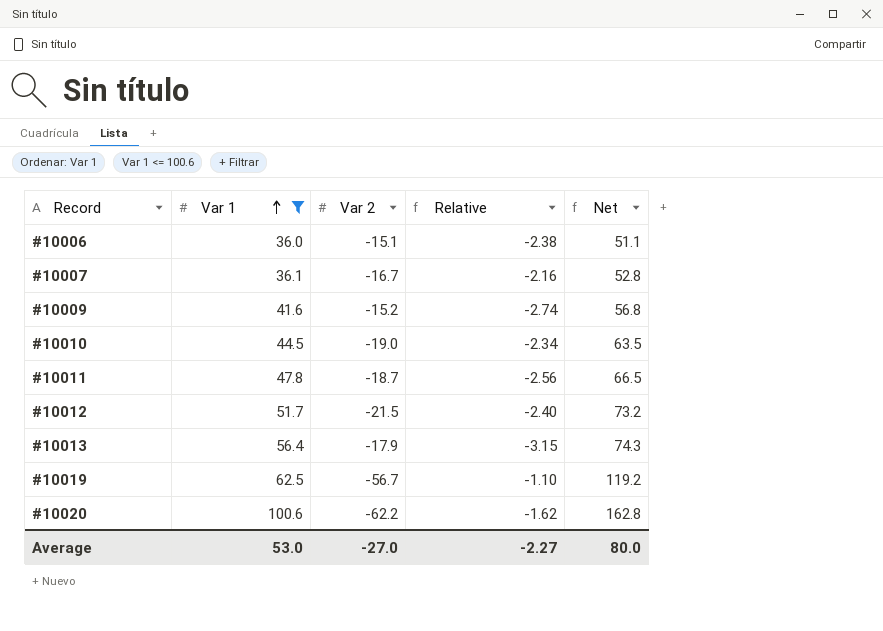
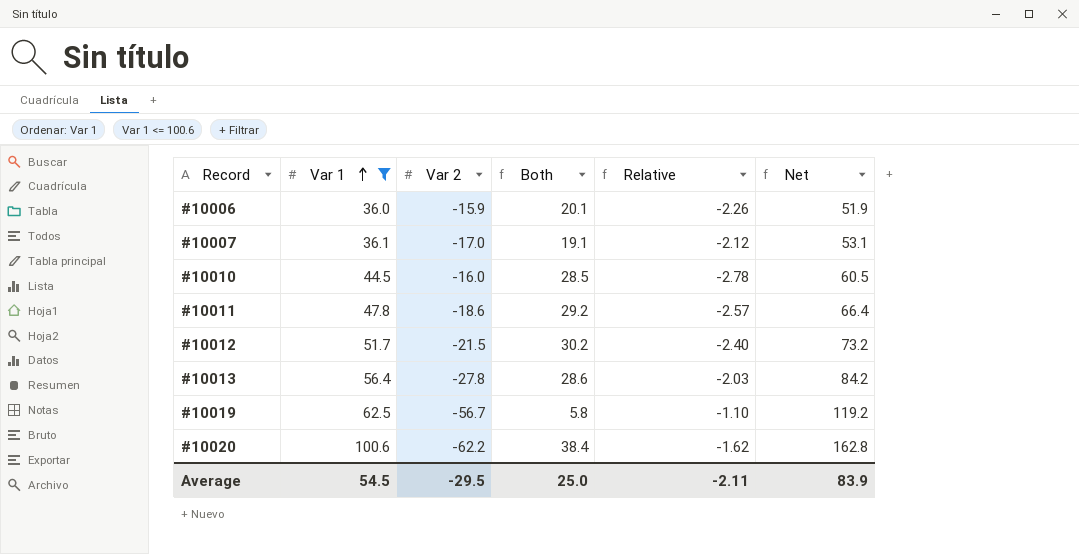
column Both | formula: none -> [Var 1] + [Var 2]
row #10009: 41.6 | -15.2 | -2.74 | 56.8 -> none
#10006 | Var 2: -15.1 -> -15.9
#10006 | Relative: -2.38 -> -2.26
#10006 | Net: 51.1 -> 51.9
#10007 | Var 2: -16.7 -> -17.0
#10007 | Relative: -2.16 -> -2.12
#10007 | Net: 52.8 -> 53.1
#10010 | Var 2: -19.0 -> -16.0
#10010 | Relative: -2.34 -> -2.78
#10010 | Net: 63.5 -> 60.5
#10011 | Var 2: -18.7 -> -18.6
#10011 | Relative: -2.56 -> -2.57
#10011 | Net: 66.5 -> 66.4
#10013 | Var 2: -17.9 -> -27.8
#10013 | Relative: -3.15 -> -2.03
#10013 | Net: 74.3 -> 84.2
Average | Var 1: 53.0 -> 54.5
Average | Var 2: -27.0 -> -29.5
Average | Relative: -2.27 -> -2.11
Average | Net: 80.0 -> 83.9

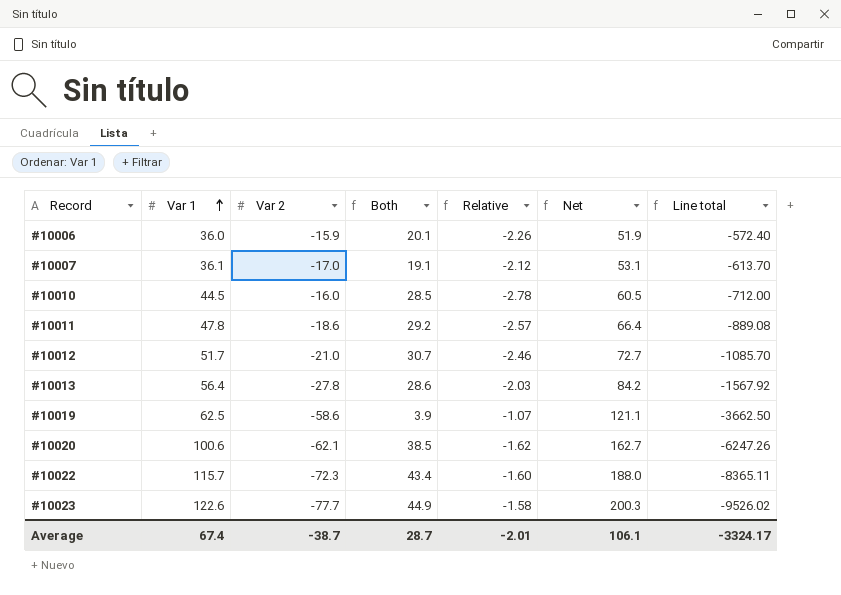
filter: Var 1 <= 100.6 -> none
column Line total | formula: none -> [Var 1] * [Var 2]
#10012 | Var 2: -21.5 -> -21.0
#10012 | Both: 30.2 -> 30.7
#10012 | Relative: -2.40 -> -2.46
#10012 | Net: 73.2 -> 72.7
#10019 | Var 2: -56.7 -> -58.6
#10019 | Both: 5.8 -> 3.9
#10019 | Relative: -1.10 -> -1.07
#10019 | Net: 119.2 -> 121.1
#10020 | Var 2: -62.2 -> -62.1
#10020 | Both: 38.4 -> 38.5
#10020 | Net: 162.8 -> 162.7
Average | Var 1: 54.5 -> 67.4
Average | Var 2: -29.5 -> -38.7
Average | Both: 25.0 -> 28.7
Average | Relative: -2.11 -> -2.01
Average | Net: 83.9 -> 106.1

